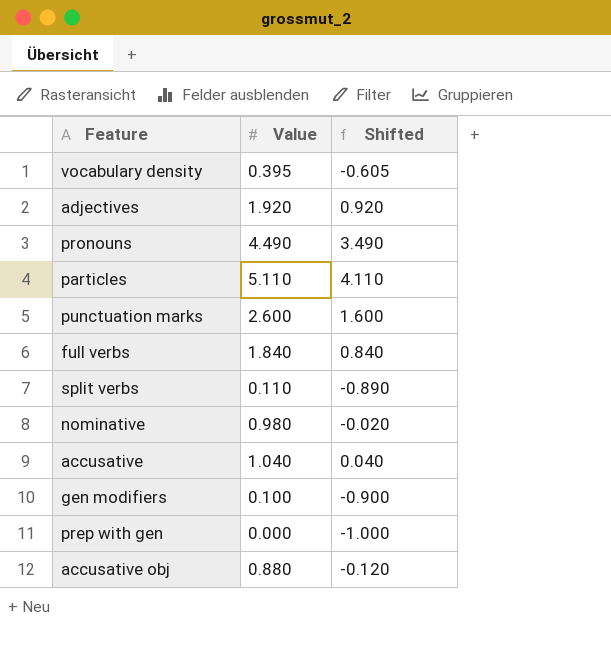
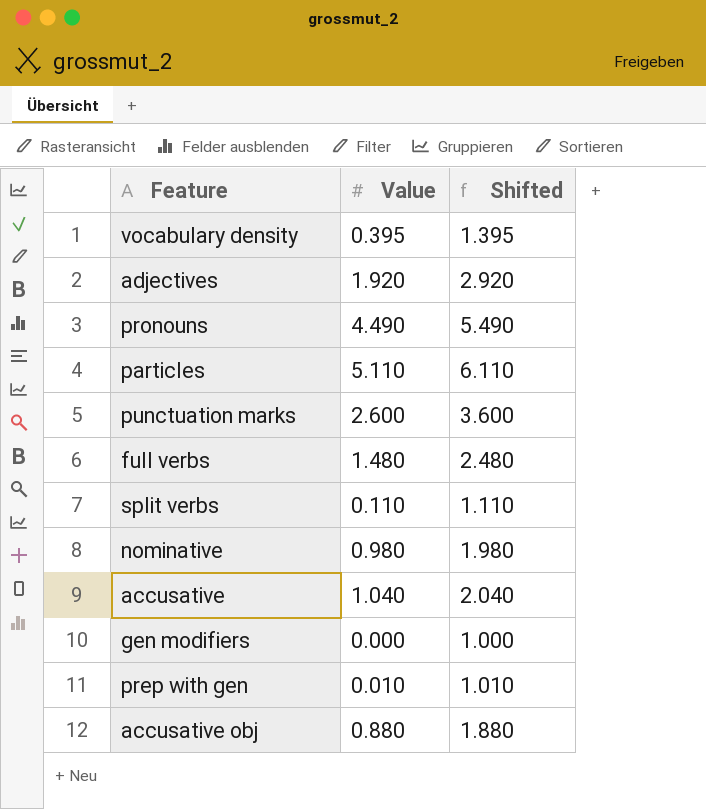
column Shifted | formula: [Value] - 1 -> [Value] + 1
full verbs | Value: 1.840 -> 1.480
gen modifiers | Value: 0.100 -> 0.000
prep with gen | Value: 0.000 -> 0.010

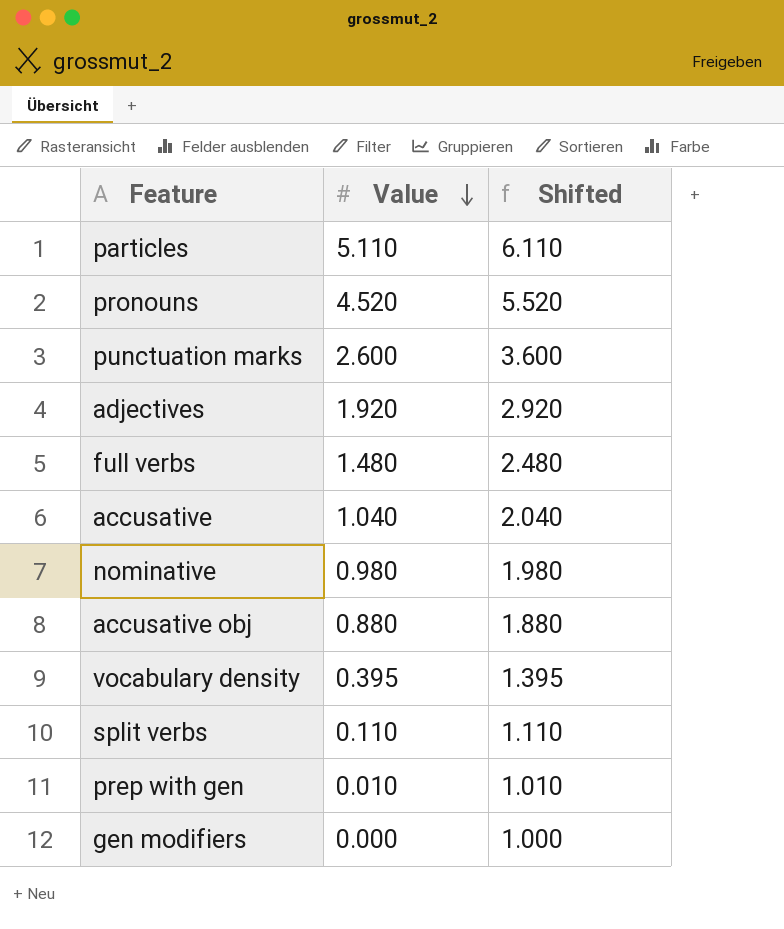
row order: none -> Value descending
pronouns | Value: 4.490 -> 4.520
pronouns | Shifted: 5.490 -> 5.520

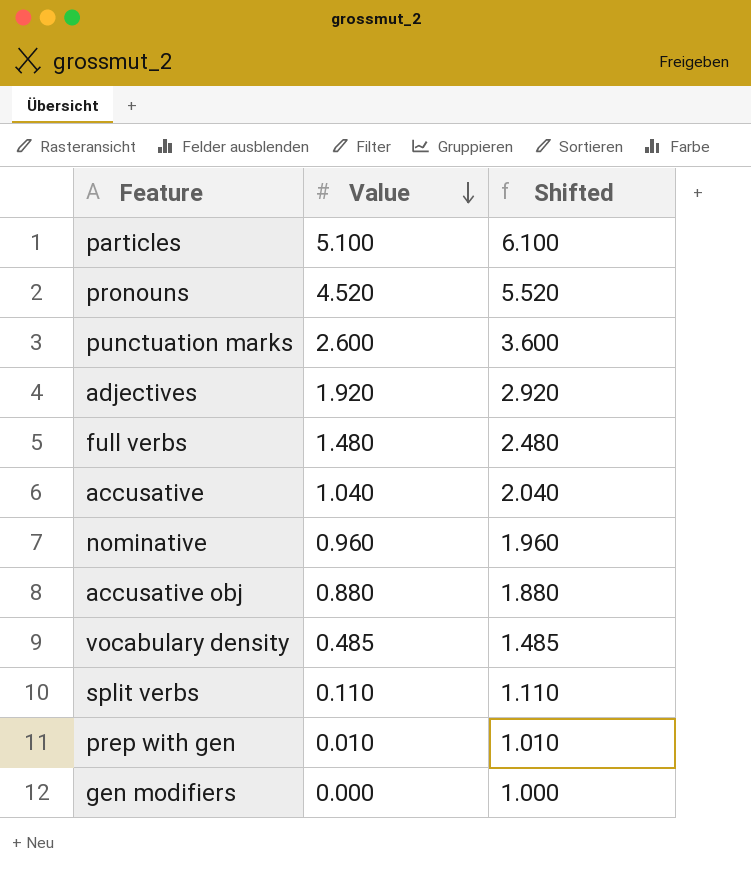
particles | Value: 5.110 -> 5.100
particles | Shifted: 6.110 -> 6.100
nominative | Value: 0.980 -> 0.960
nominative | Shifted: 1.980 -> 1.960
vocabulary density | Value: 0.395 -> 0.485
vocabulary density | Shifted: 1.395 -> 1.485

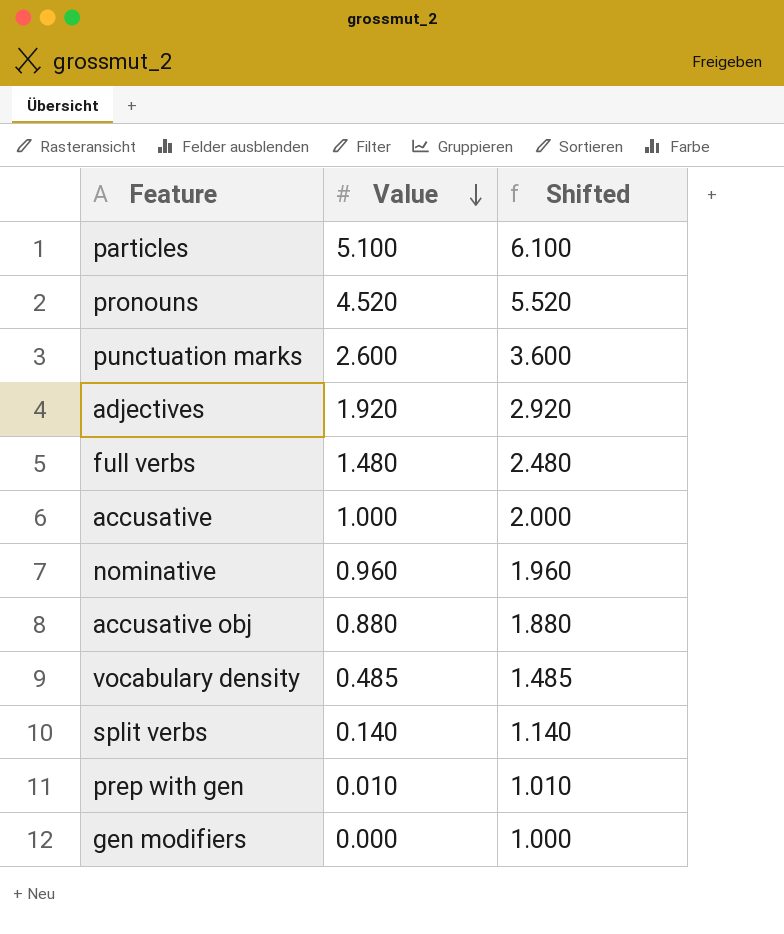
accusative | Value: 1.040 -> 1.000
accusative | Shifted: 2.040 -> 2.000
split verbs | Value: 0.110 -> 0.140
split verbs | Shifted: 1.110 -> 1.140

